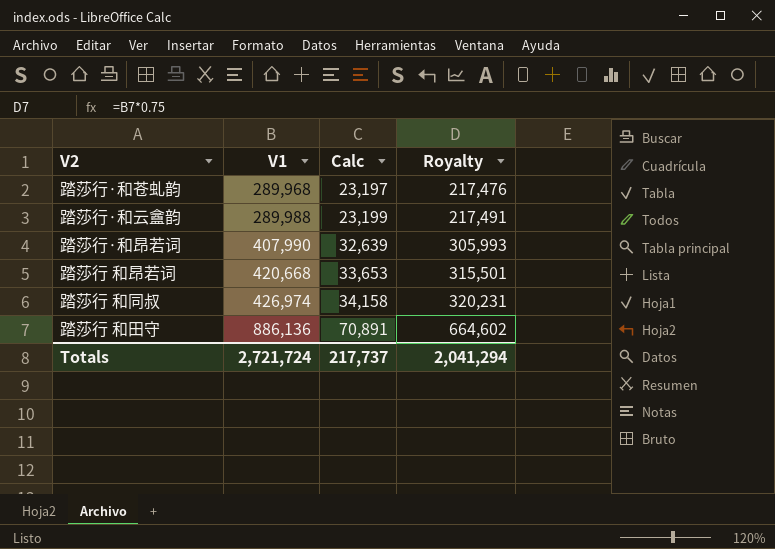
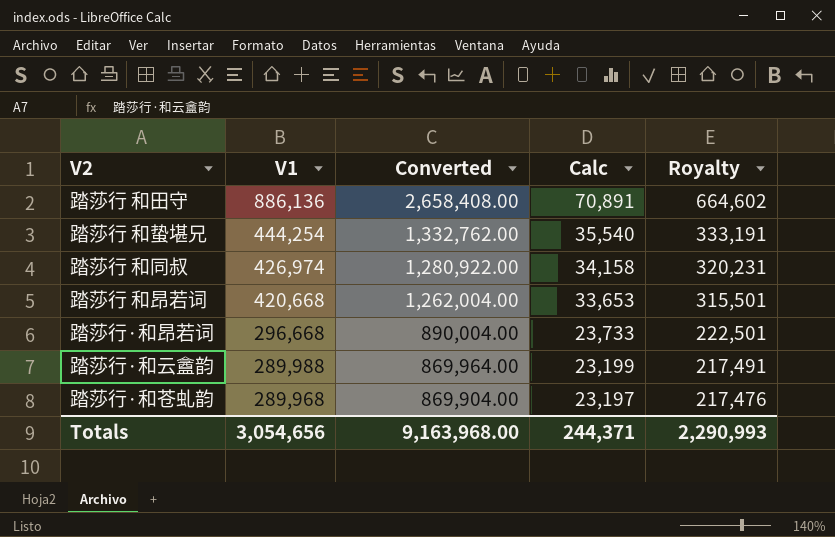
row order: V1 ascending -> V1 descending
column Converted | formula: none -> [V1] * 3
row 踏莎行 和蛰堪兄: none -> 444,254 | 1,332,762.00 | 35,540 | 333,191
踏莎行·和昂若词 | V1: 407,990 -> 296,668
踏莎行·和昂若词 | Calc: 32,639 -> 23,733
踏莎行·和昂若词 | Royalty: 305,993 -> 222,501
Totals | V1: 2,721,724 -> 3,054,656
Totals | Calc: 217,737 -> 244,371
Totals | Royalty: 2,041,294 -> 2,290,993

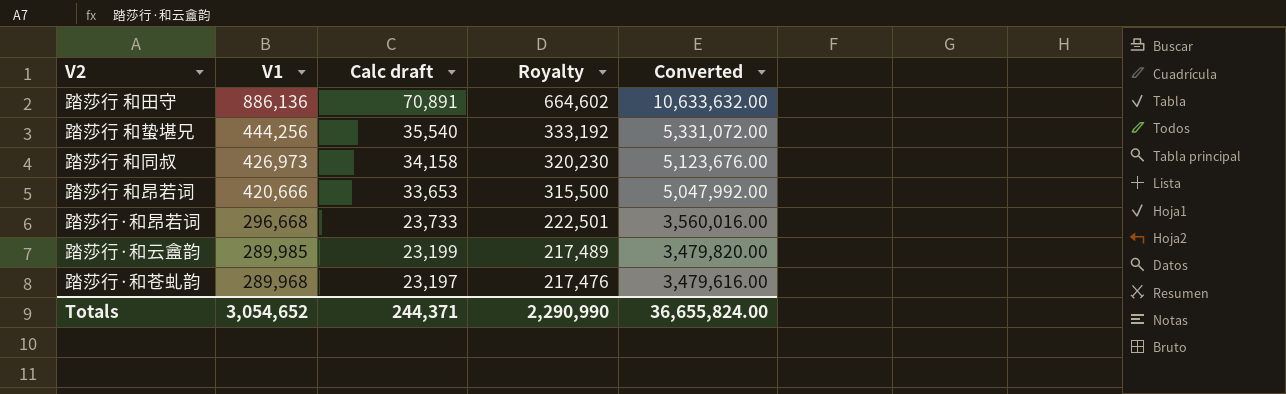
column name: Calc -> Calc draft
column Converted | formula: [V1] * 3 -> [V1] * 12
column Converted | position: 3 -> 5
踏莎行 和蛰堪兄 | V1: 444,254 -> 444,256
踏莎行 和蛰堪兄 | Royalty: 333,191 -> 333,192
踏莎行 和同叔 | V1: 426,974 -> 426,973
踏莎行 和同叔 | Royalty: 320,231 -> 320,230
踏莎行 和昂若词 | V1: 420,668 -> 420,666
踏莎行 和昂若词 | Royalty: 315,501 -> 315,500
踏莎行·和云盦韵 | V1: 289,988 -> 289,985
踏莎行·和云盦韵 | Royalty: 217,491 -> 217,489
Totals | V1: 3,054,656 -> 3,054,652
Totals | Royalty: 2,290,993 -> 2,290,990
Totals | Converted: 9,163,968.00 -> 36,655,824.00

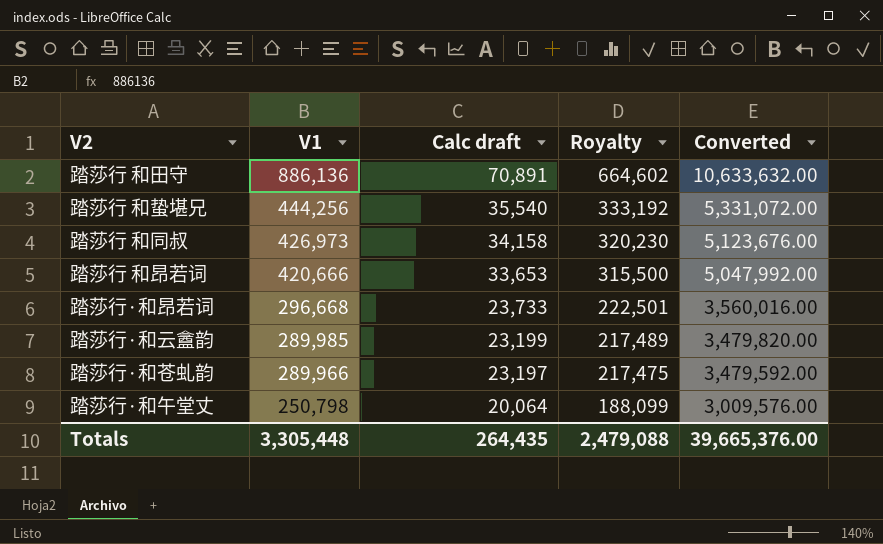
踏莎行·和苍虬韵 | V1: 289,968 -> 289,966
踏莎行·和苍虬韵 | Royalty: 217,476 -> 217,475
踏莎行·和苍虬韵 | Converted: 3,479,616.00 -> 3,479,592.00
row 踏莎行·和午堂丈: none -> 250,798 | 20,064 | 188,099 | 3,009,576.00
Totals | V1: 3,054,652 -> 3,305,448
Totals | Calc draft: 244,371 -> 264,435
Totals | Royalty: 2,290,990 -> 2,479,088
Totals | Converted: 36,655,824.00 -> 39,665,376.00

